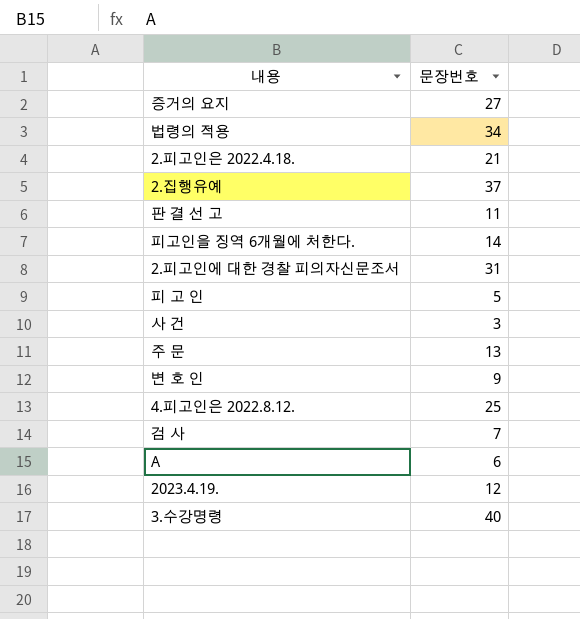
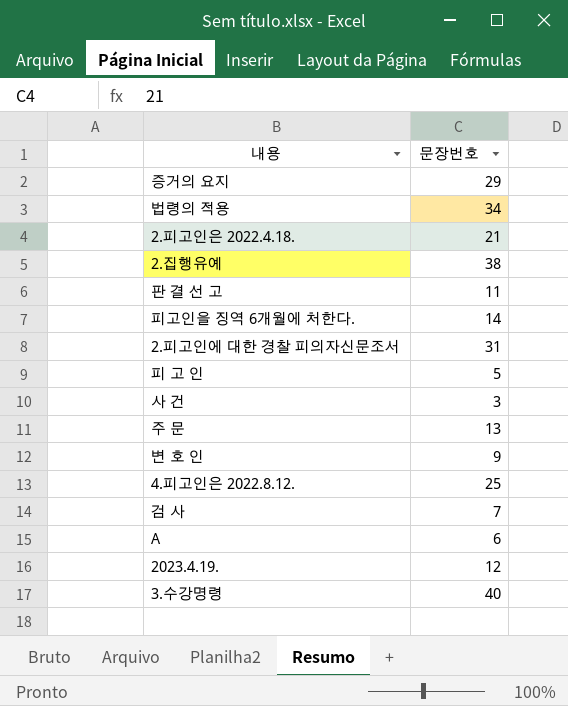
증거의 요지 | 문장번호: 27 -> 29
2.집행유예 | 문장번호: 37 -> 38

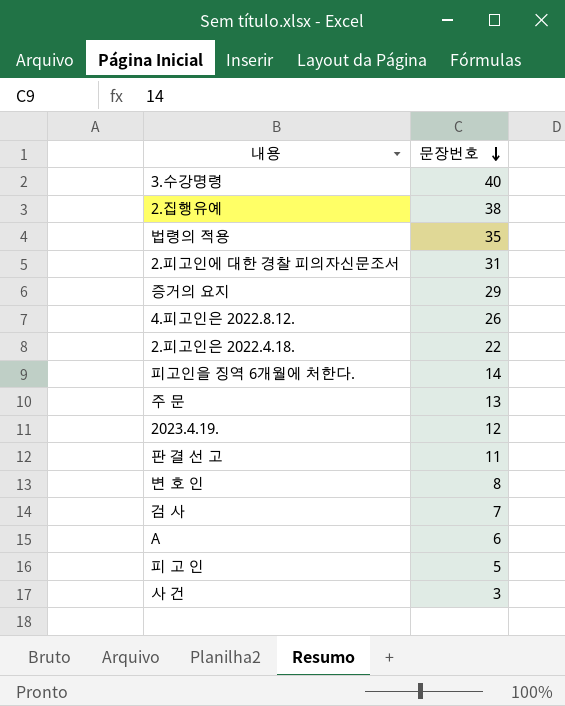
row order: none -> 문장번호 descending
법령의 적용 | 문장번호: 34 -> 35
4.피고인은 2022.8.12. | 문장번호: 25 -> 26
2.피고인은 2022.4.18. | 문장번호: 21 -> 22
변 호 인 | 문장번호: 9 -> 8

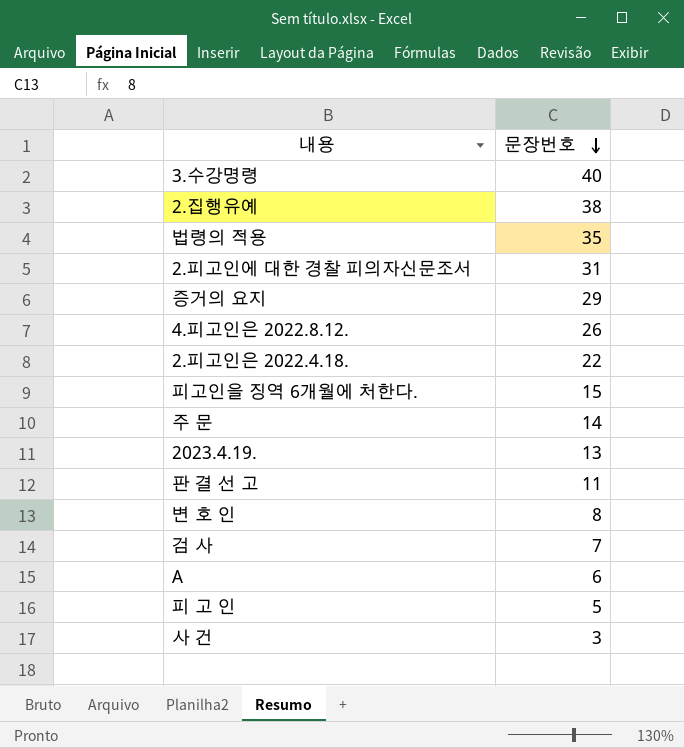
피고인을 징역 6개월에 처한다. | 문장번호: 14 -> 15
주 문 | 문장번호: 13 -> 14
2023.4.19. | 문장번호: 12 -> 13

